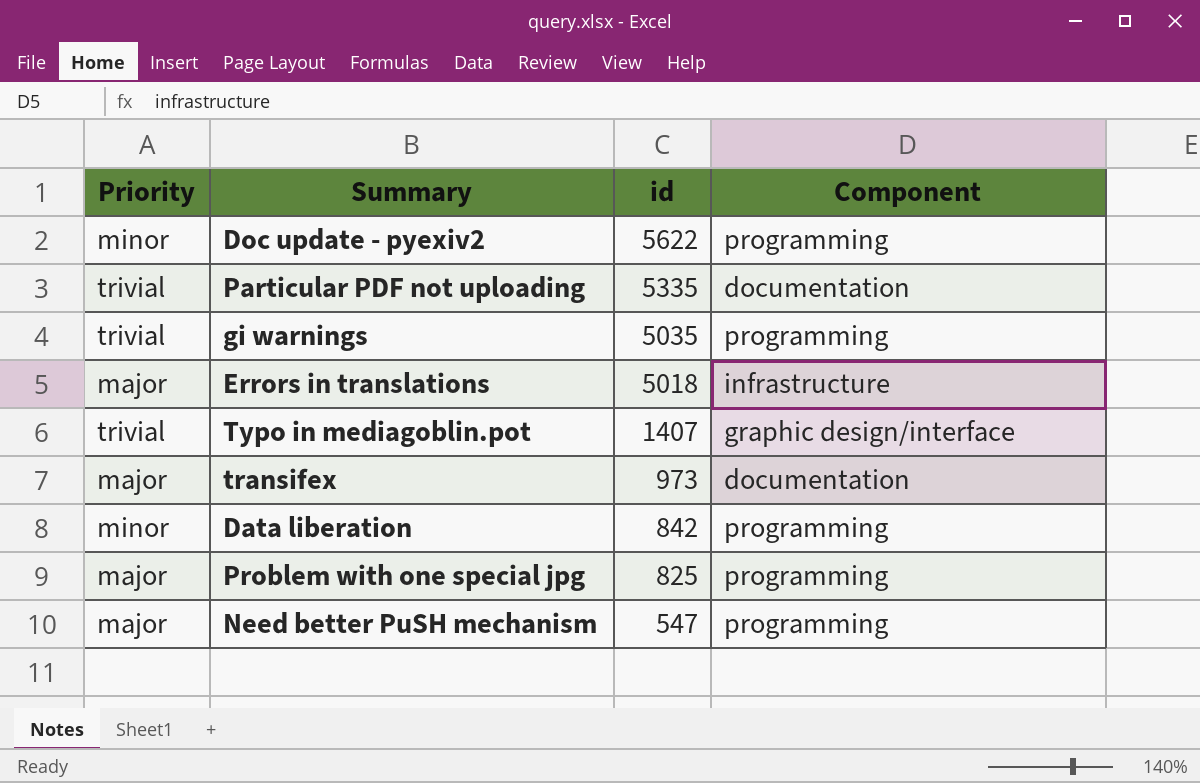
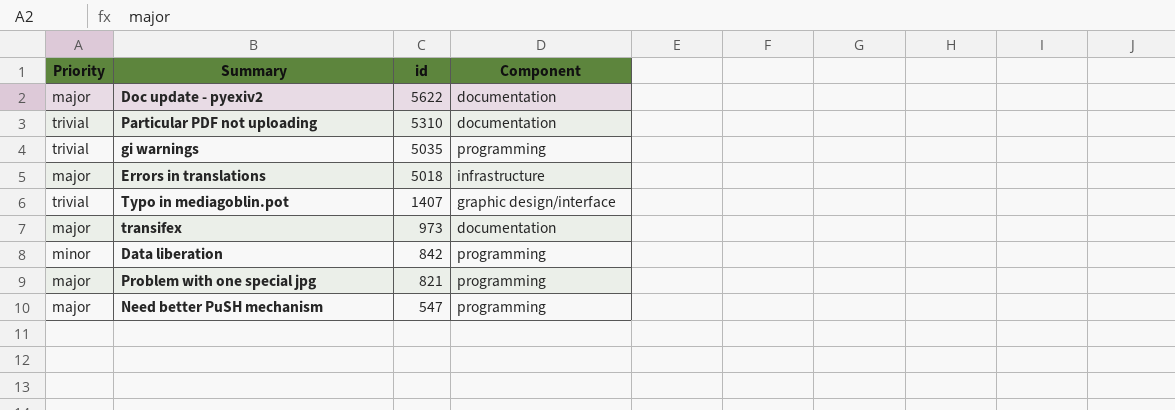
Doc update - pyexiv2 | Priority: minor -> major
Doc update - pyexiv2 | Component: programming -> documentation
Particular PDF not uploading | id: 5335 -> 5310
Problem with one special jpg | id: 825 -> 821

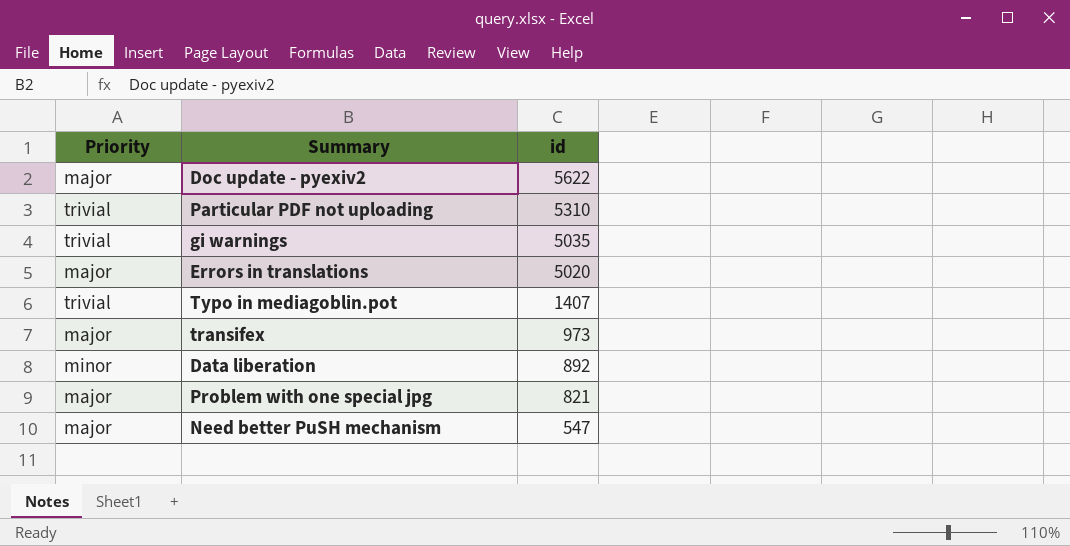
column Component | position: 4 -> none
Errors in translations | id: 5018 -> 5020
Data liberation | id: 842 -> 892

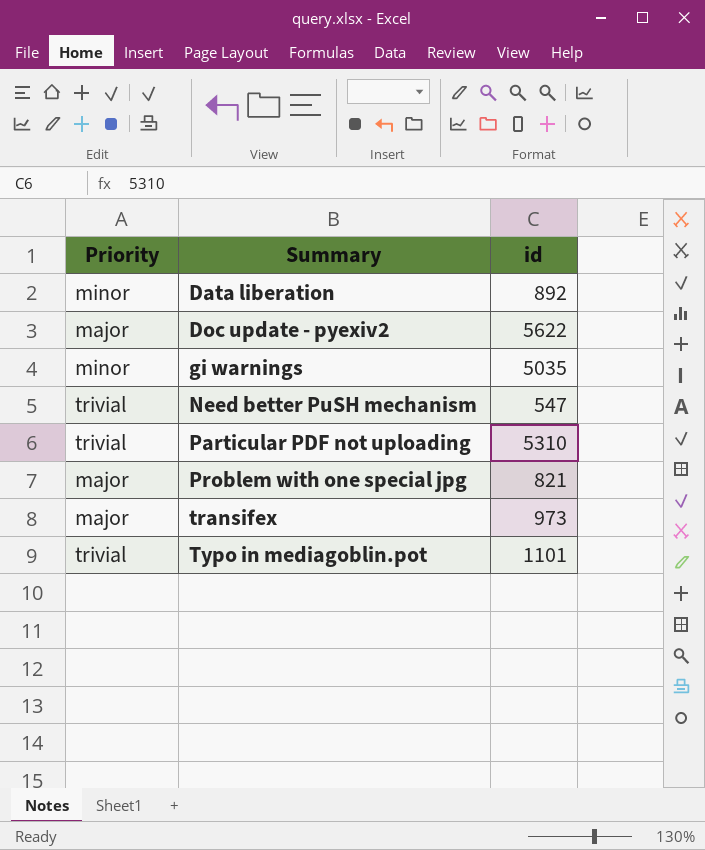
row order: id descending -> Summary ascending
row Errors in translations: major | 5020 -> none
gi warnings | Priority: trivial -> minor
Need better PuSH mechanism | Priority: major -> trivial
Typo in mediagoblin.pot | id: 1407 -> 1101

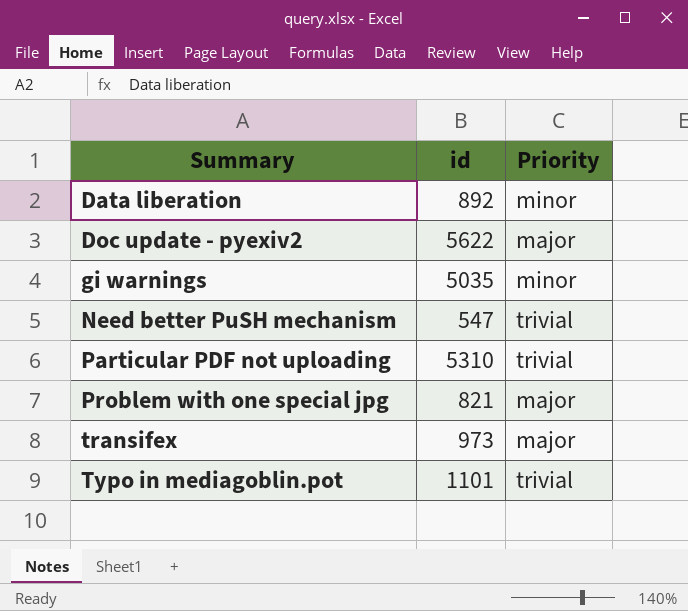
column Priority | position: 1 -> 3

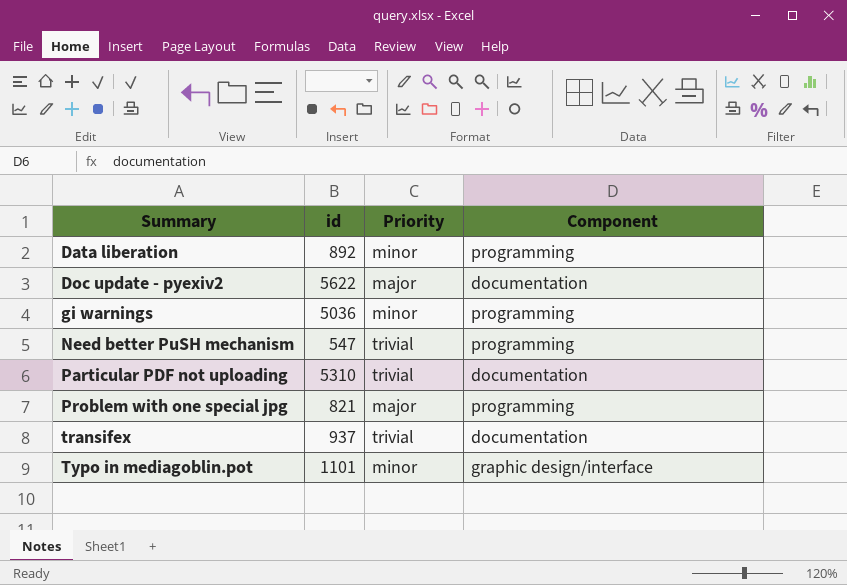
column Component | position: none -> 4
gi warnings | id: 5035 -> 5036
transifex | id: 973 -> 937
transifex | Priority: major -> trivial
Typo in mediagoblin.pot | Priority: trivial -> minor

